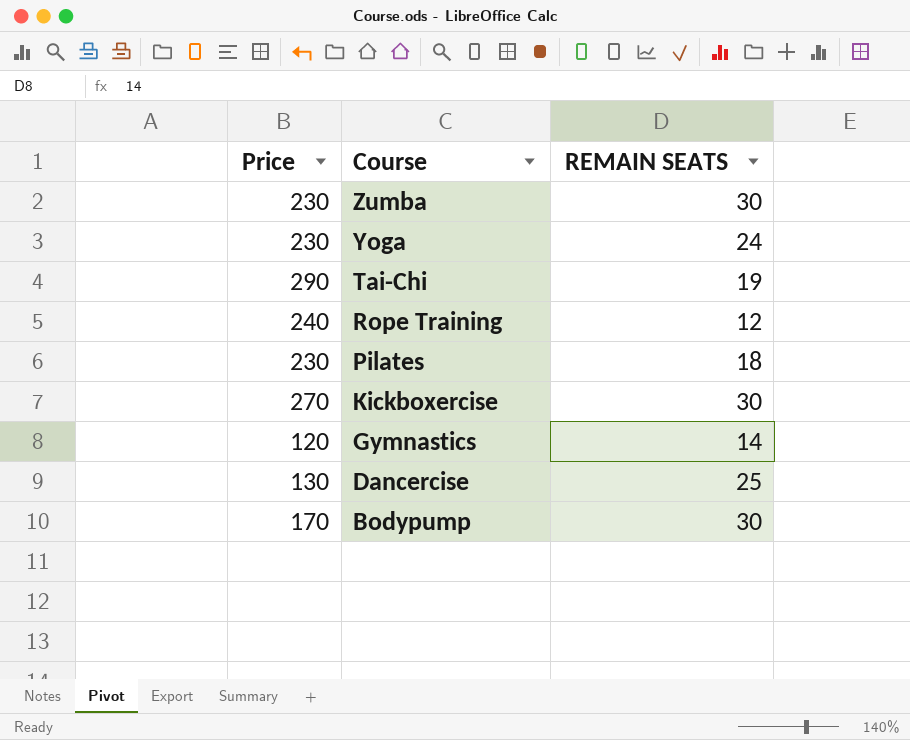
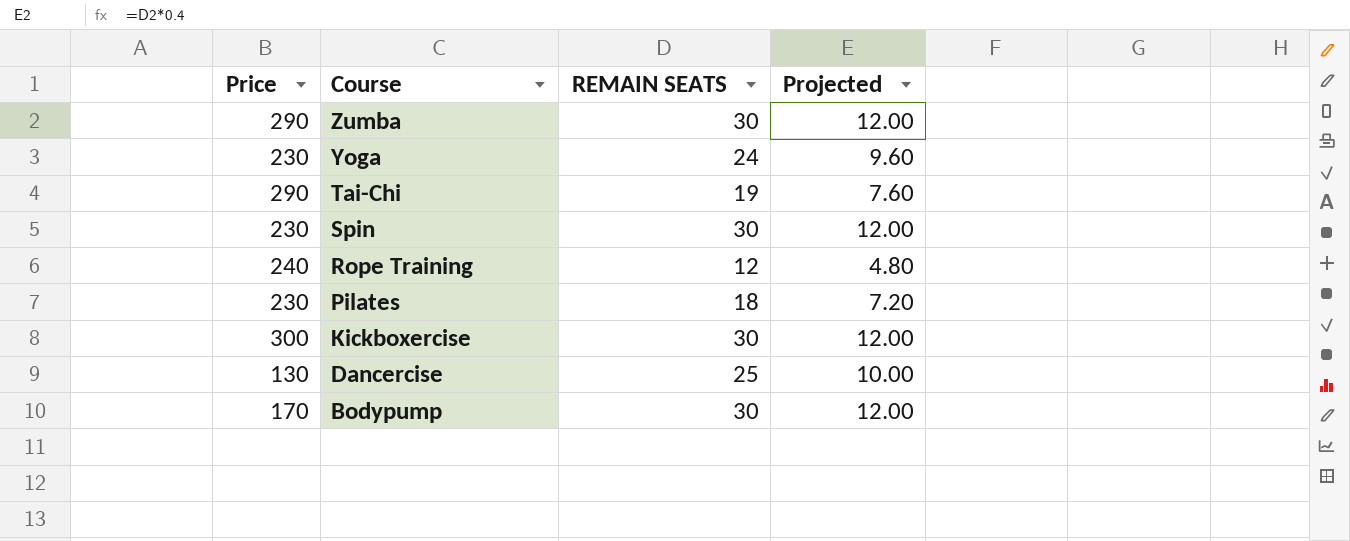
column Projected | formula: none -> [REMAIN SEATS] * 0.4
row Gymnastics: 120 | 14 -> none
Zumba | Price: 230 -> 290
row Spin: none -> 230 | 30 | 12.00
Kickboxercise | Price: 270 -> 300

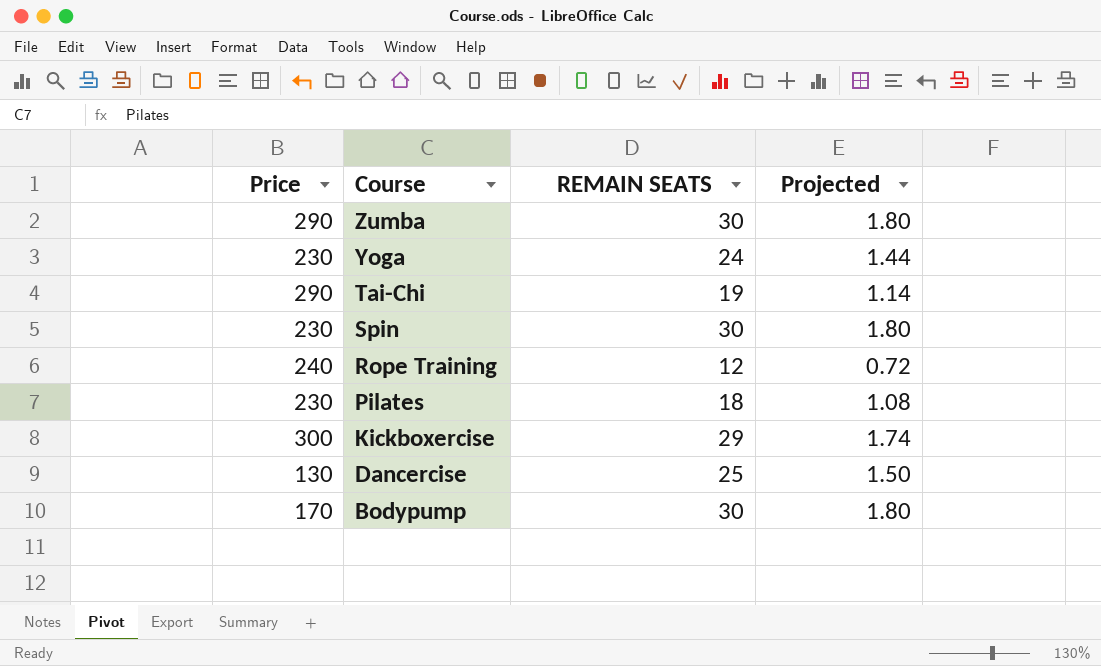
column Projected | formula: [REMAIN SEATS] * 0.4 -> [REMAIN SEATS] * 0.06
Kickboxercise | REMAIN SEATS: 30 -> 29

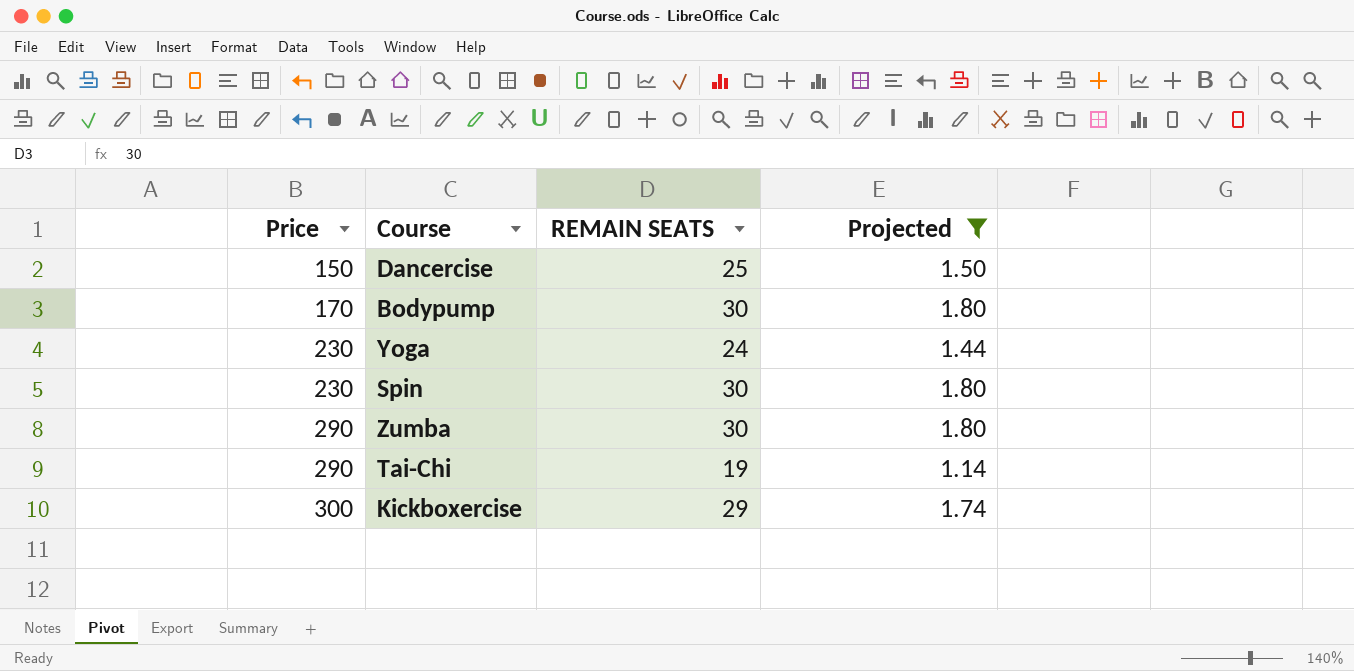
filter: none -> Projected >= 1.14
row order: Course descending -> Price ascending
Dancercise | Price: 130 -> 150

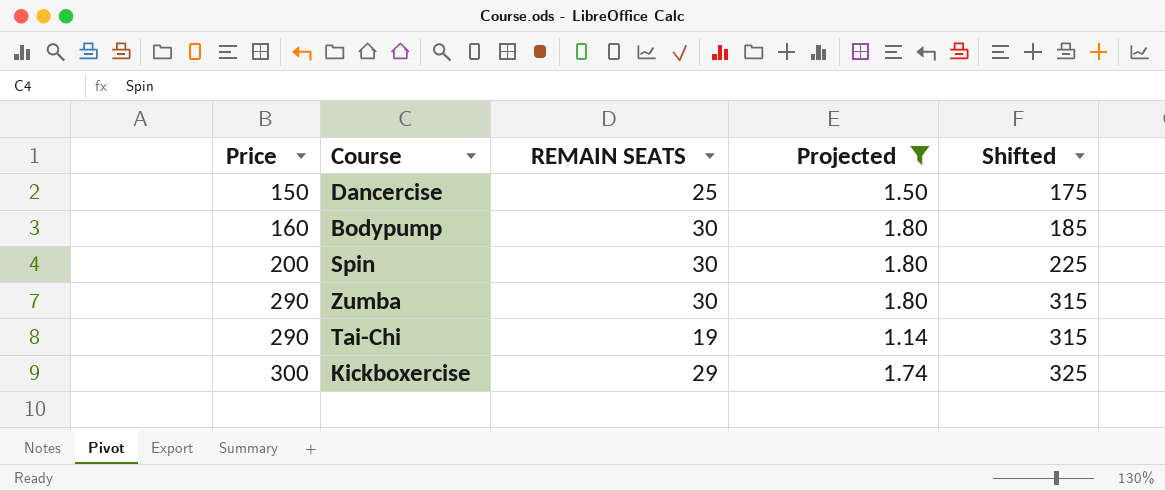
column Shifted | formula: none -> [Price] + 25
row Yoga: 230 | 24 | 1.44 -> none
Bodypump | Price: 170 -> 160
Spin | Price: 230 -> 200

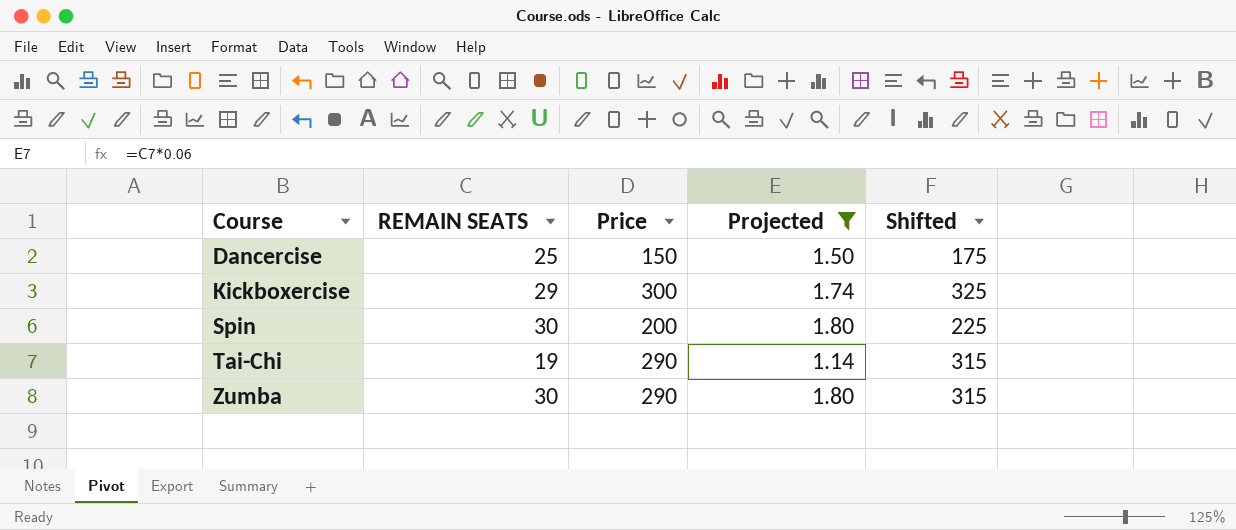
row order: Price ascending -> Course ascending
column Price | position: 1 -> 3
row Bodypump: 160 | 30 | 1.80 | 185 -> none

